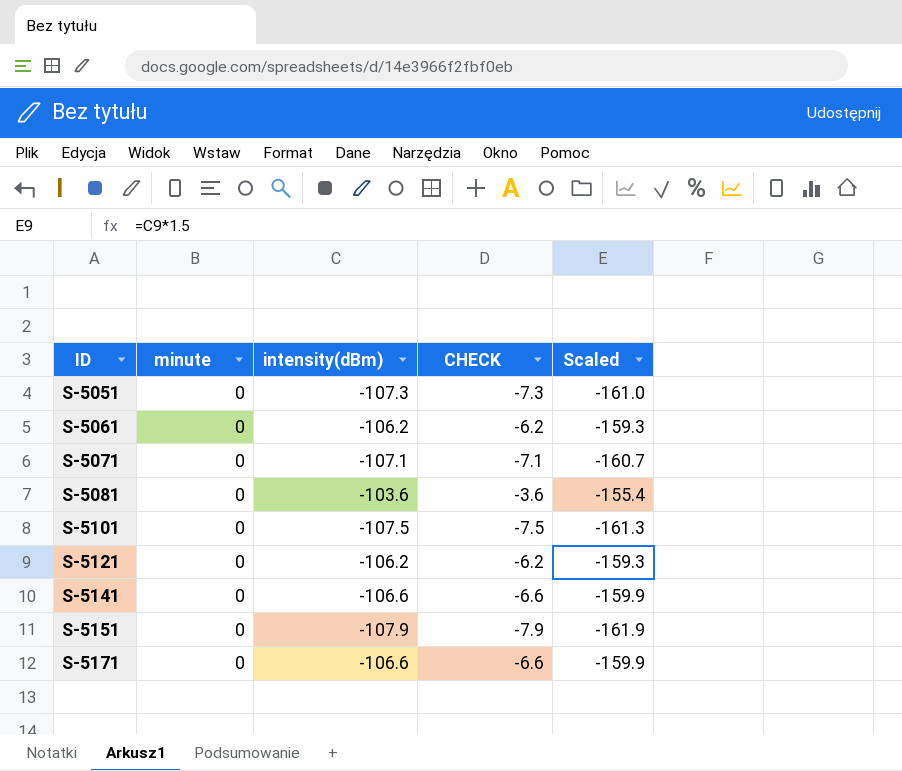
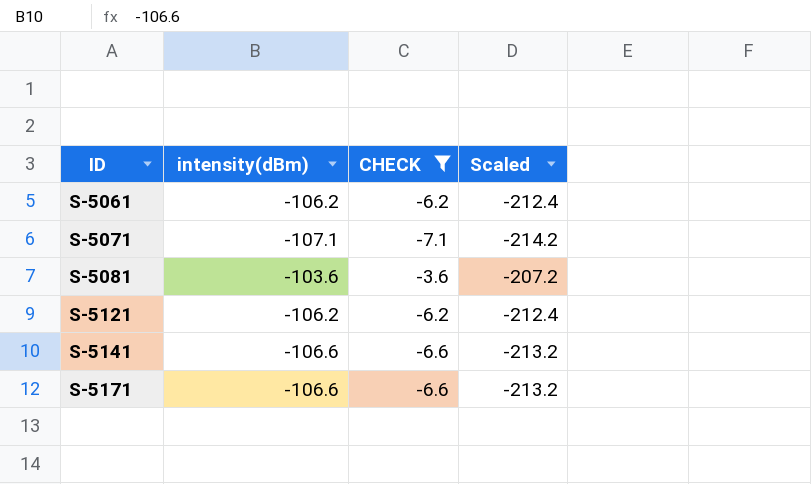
filter: none -> CHECK >= -7.1
column minute | position: 2 -> none
column Scaled | formula: [intensity(dBm)] * 1.5 -> [intensity(dBm)] * 2

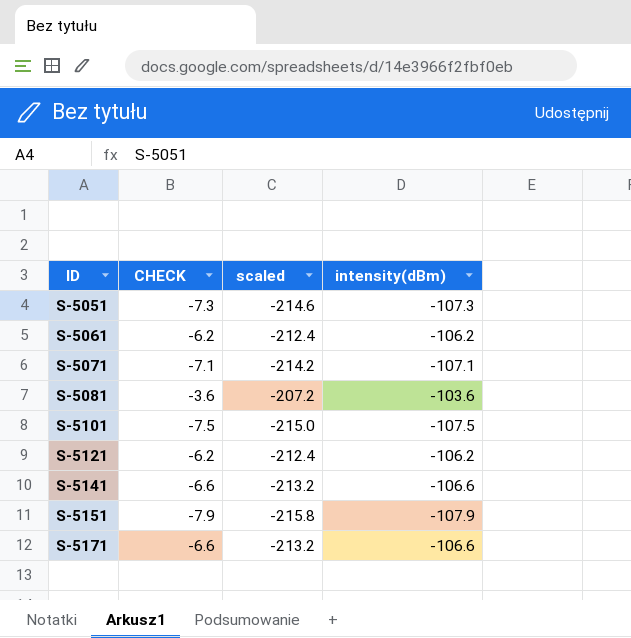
filter: CHECK >= -7.1 -> none
column name: Scaled -> scaled
column intensity(dBm) | position: 2 -> 4

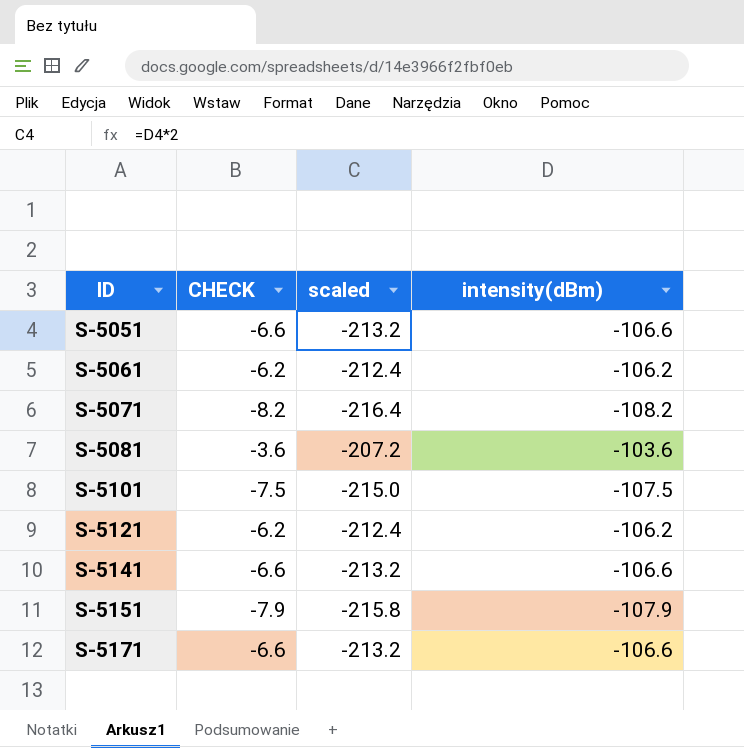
S-5051 | CHECK: -7.3 -> -6.6
S-5051 | scaled: -214.6 -> -213.2
S-5051 | intensity(dBm): -107.3 -> -106.6
S-5071 | CHECK: -7.1 -> -8.2
S-5071 | scaled: -214.2 -> -216.4
S-5071 | intensity(dBm): -107.1 -> -108.2

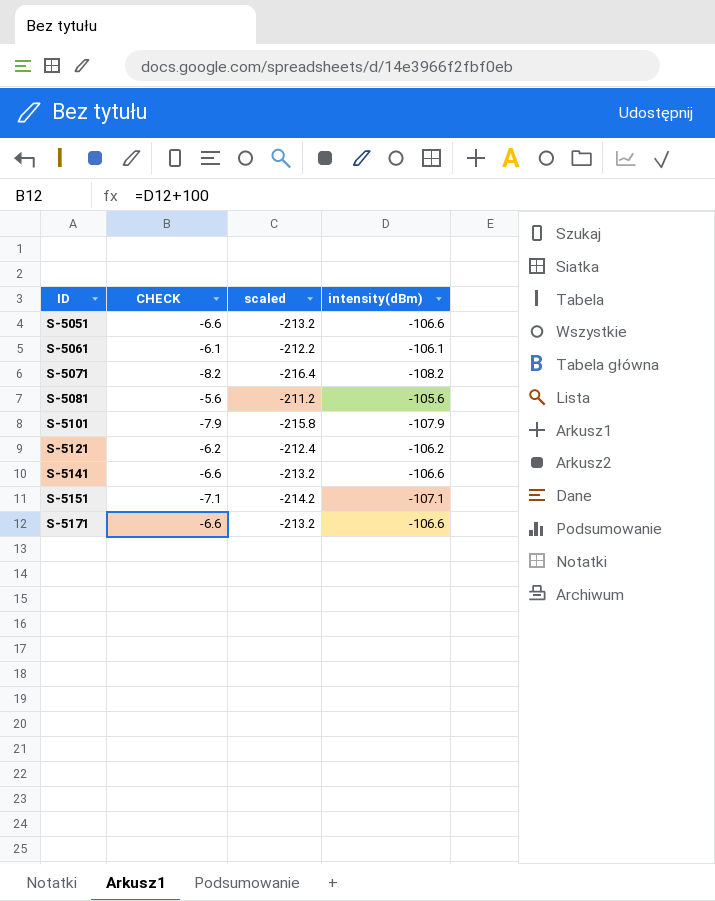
S-5061 | CHECK: -6.2 -> -6.1
S-5061 | scaled: -212.4 -> -212.2
S-5061 | intensity(dBm): -106.2 -> -106.1
S-5081 | CHECK: -3.6 -> -5.6
S-5081 | scaled: -207.2 -> -211.2
S-5081 | intensity(dBm): -103.6 -> -105.6
S-5101 | CHECK: -7.5 -> -7.9
S-5101 | scaled: -215.0 -> -215.8
S-5101 | intensity(dBm): -107.5 -> -107.9
S-5151 | CHECK: -7.9 -> -7.1
S-5151 | scaled: -215.8 -> -214.2
S-5151 | intensity(dBm): -107.9 -> -107.1

